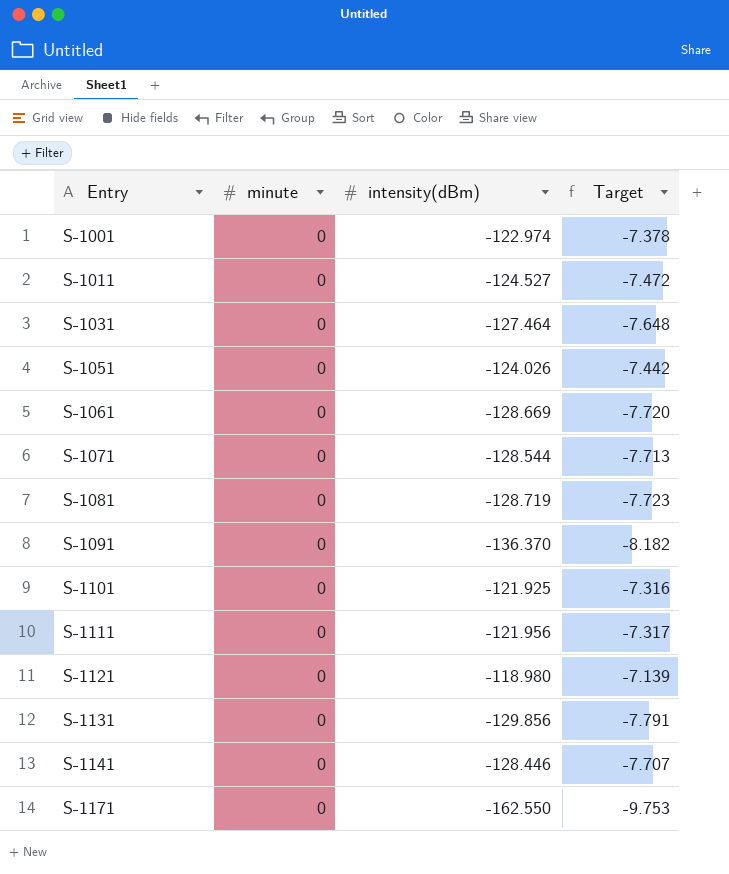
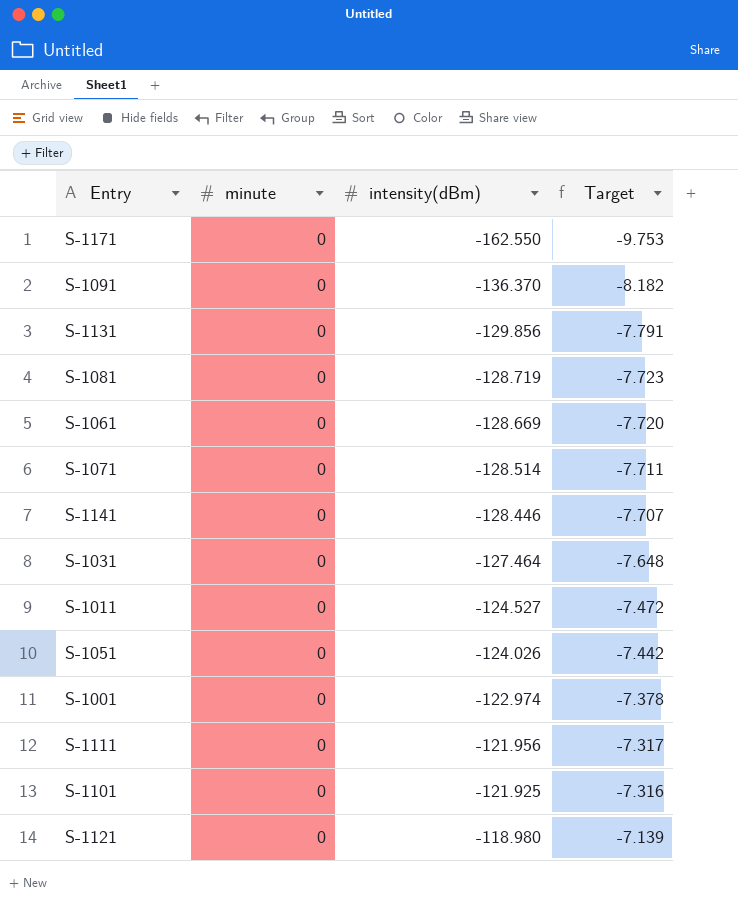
row order: Entry ascending -> intensity(dBm) ascending
S-1071 | intensity(dBm): -128.544 -> -128.514
S-1071 | Target: -7.713 -> -7.711

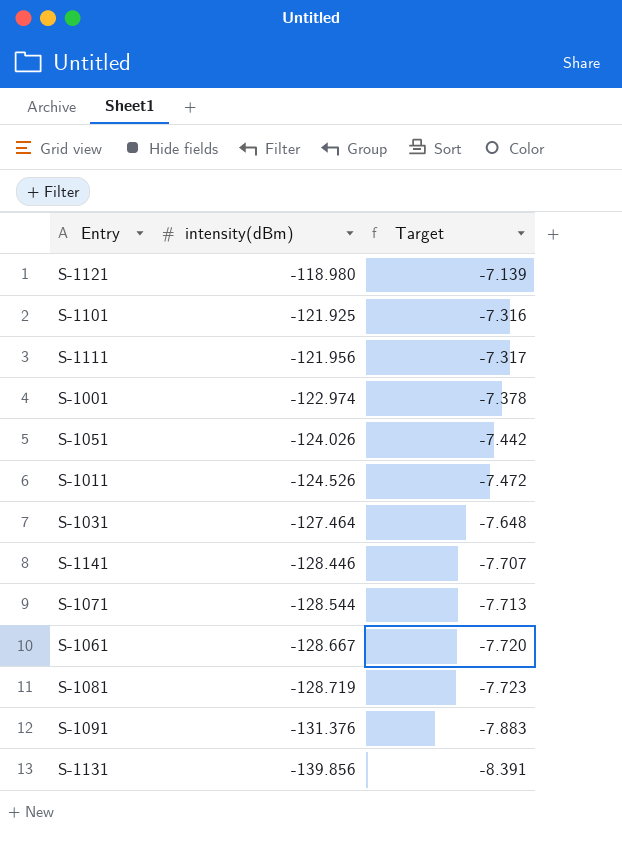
row order: intensity(dBm) ascending -> intensity(dBm) descending
column minute | position: 2 -> none
row S-1171: 0 | -162.550 | -9.753 -> none
S-1011 | intensity(dBm): -124.527 -> -124.526
S-1071 | intensity(dBm): -128.514 -> -128.544
S-1071 | Target: -7.711 -> -7.713
S-1061 | intensity(dBm): -128.669 -> -128.667
S-1091 | intensity(dBm): -136.370 -> -131.376
S-1091 | Target: -8.182 -> -7.883
S-1131 | intensity(dBm): -129.856 -> -139.856
S-1131 | Target: -7.791 -> -8.391

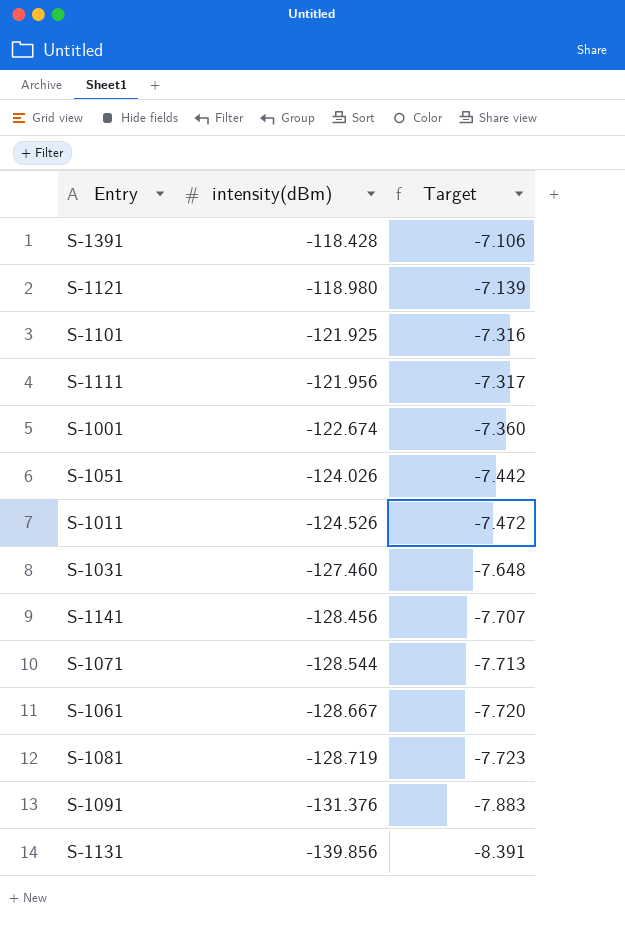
row S-1391: none -> -118.428 | -7.106
S-1001 | intensity(dBm): -122.974 -> -122.674
S-1001 | Target: -7.378 -> -7.360
S-1031 | intensity(dBm): -127.464 -> -127.460
S-1141 | intensity(dBm): -128.446 -> -128.456

